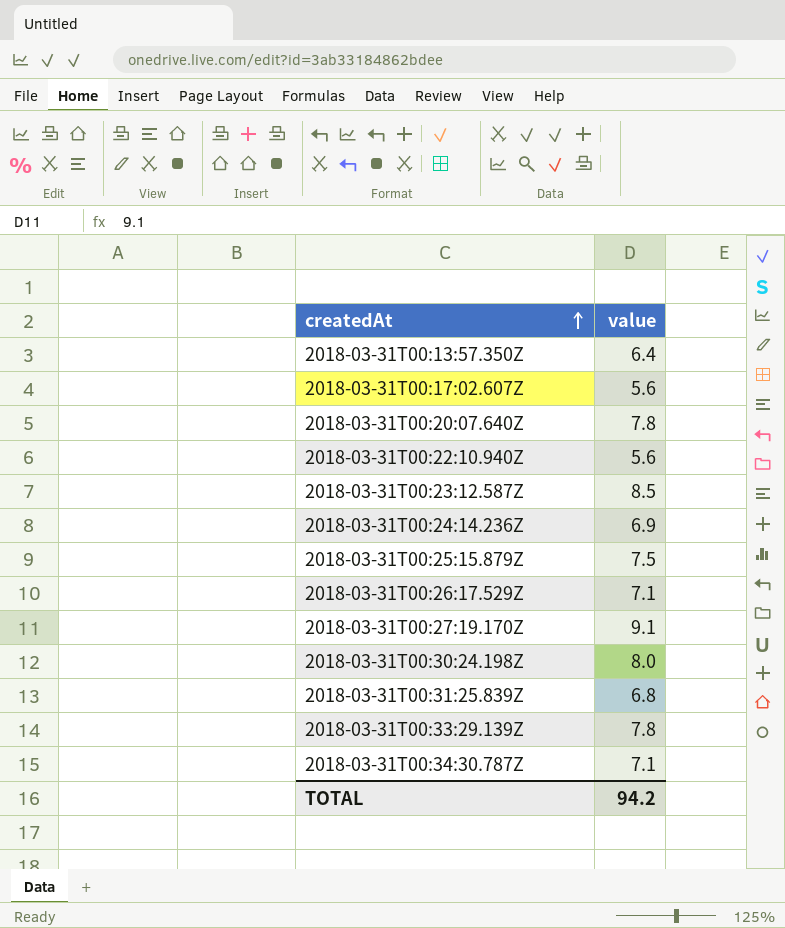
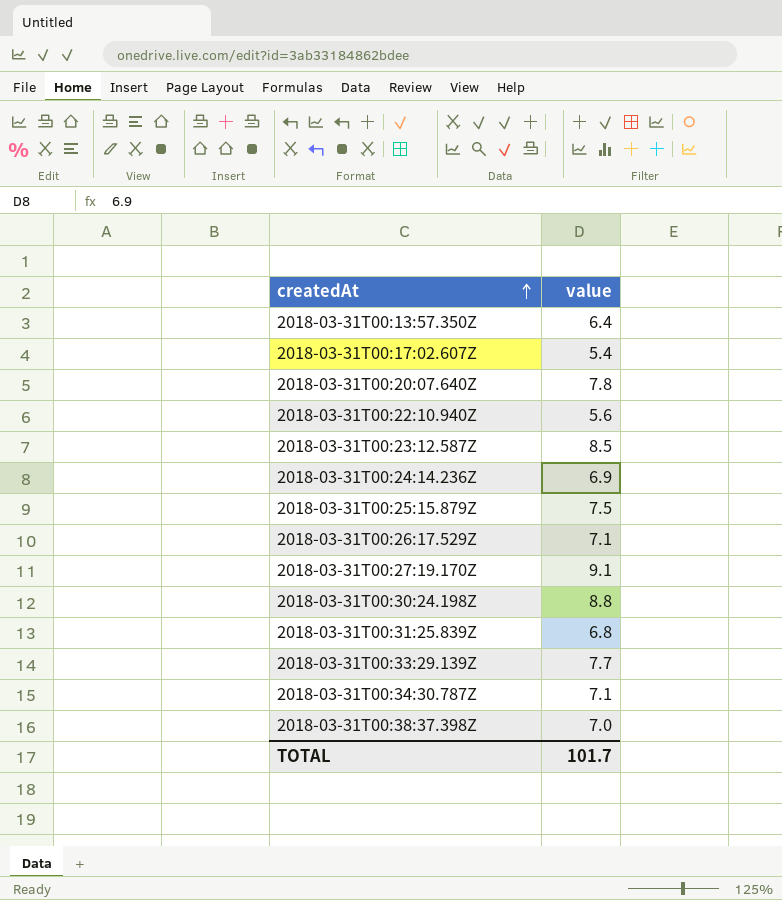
2018-03-31T00:17:02.607Z | value: 5.6 -> 5.4
2018-03-31T00:30:24.198Z | value: 8.0 -> 8.8
2018-03-31T00:33:29.139Z | value: 7.8 -> 7.7
row 2018-03-31T00:38:37.398Z: none -> 7.0
TOTAL | value: 94.2 -> 101.7

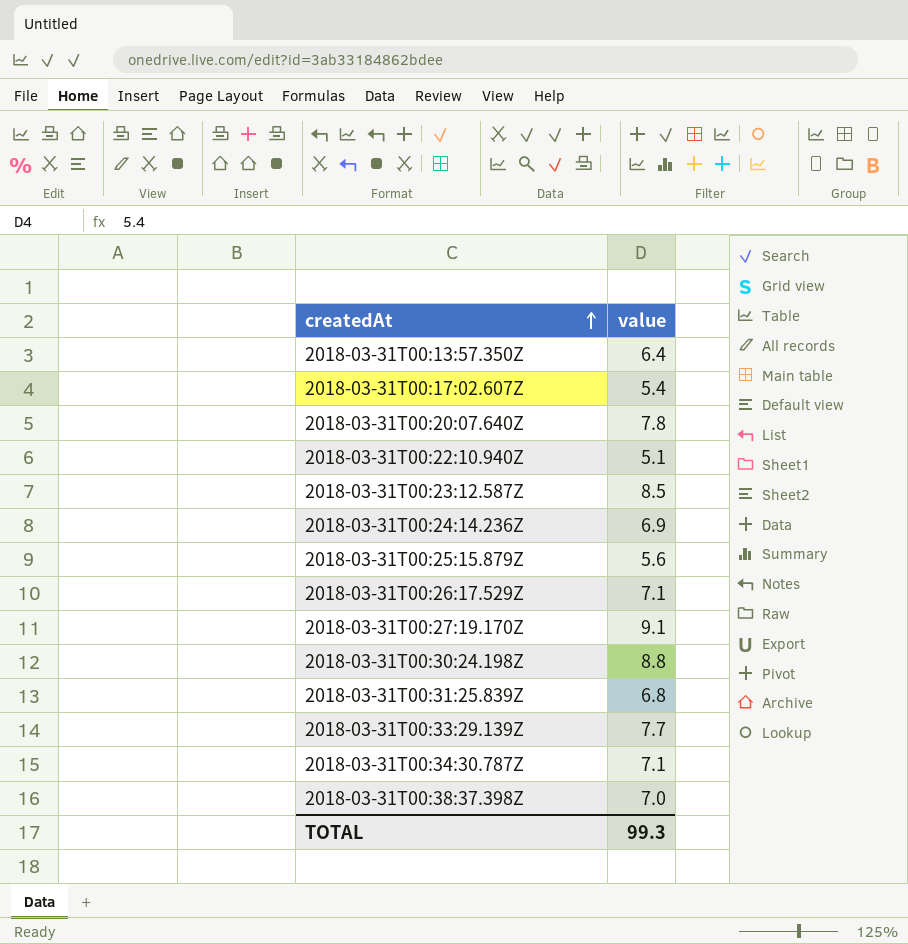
2018-03-31T00:22:10.940Z | value: 5.6 -> 5.1
2018-03-31T00:25:15.879Z | value: 7.5 -> 5.6
TOTAL | value: 101.7 -> 99.3

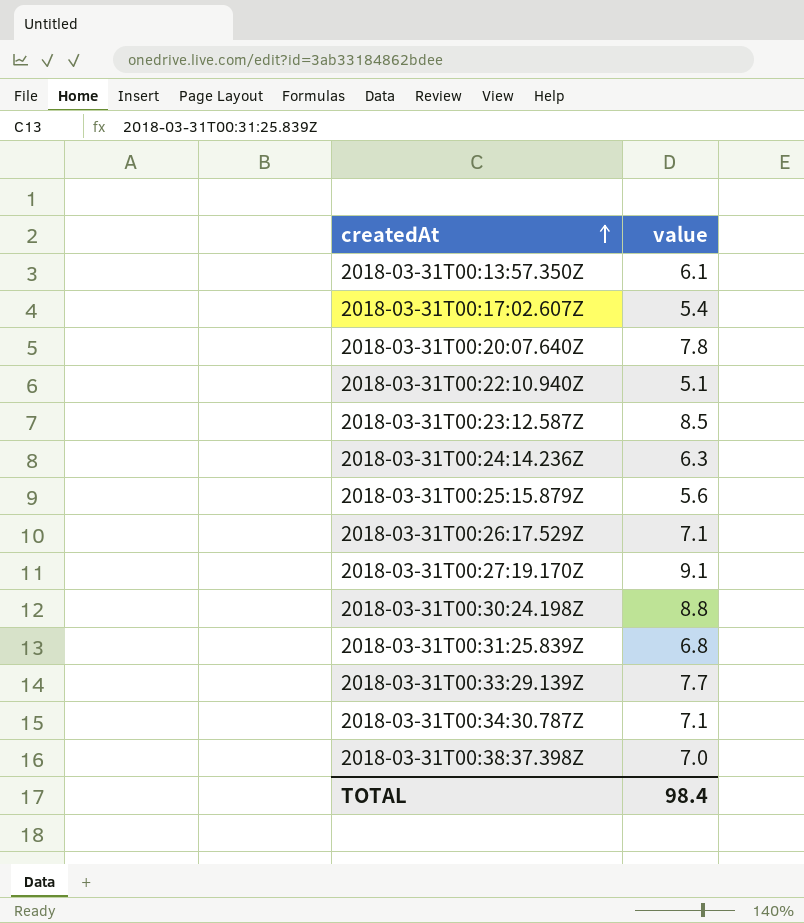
2018-03-31T00:13:57.350Z | value: 6.4 -> 6.1
2018-03-31T00:24:14.236Z | value: 6.9 -> 6.3
TOTAL | value: 99.3 -> 98.4

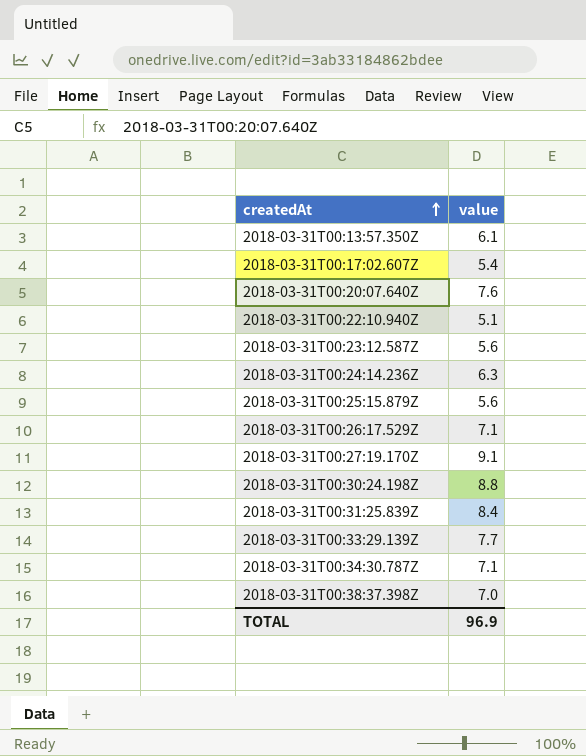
2018-03-31T00:20:07.640Z | value: 7.8 -> 7.6
2018-03-31T00:23:12.587Z | value: 8.5 -> 5.6
2018-03-31T00:31:25.839Z | value: 6.8 -> 8.4
TOTAL | value: 98.4 -> 96.9

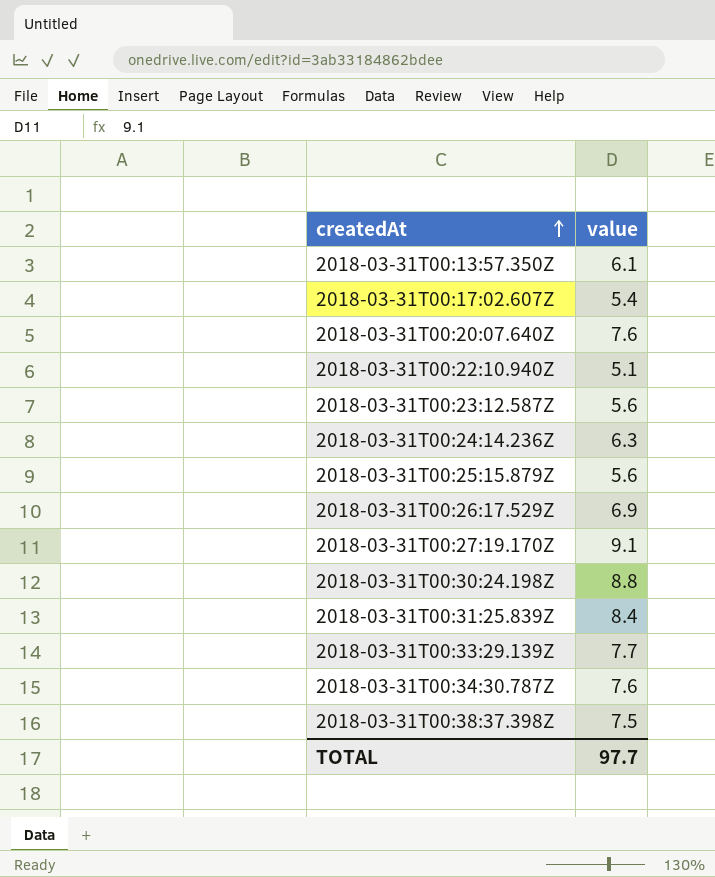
2018-03-31T00:26:17.529Z | value: 7.1 -> 6.9
2018-03-31T00:34:30.787Z | value: 7.1 -> 7.6
2018-03-31T00:38:37.398Z | value: 7.0 -> 7.5
TOTAL | value: 96.9 -> 97.7

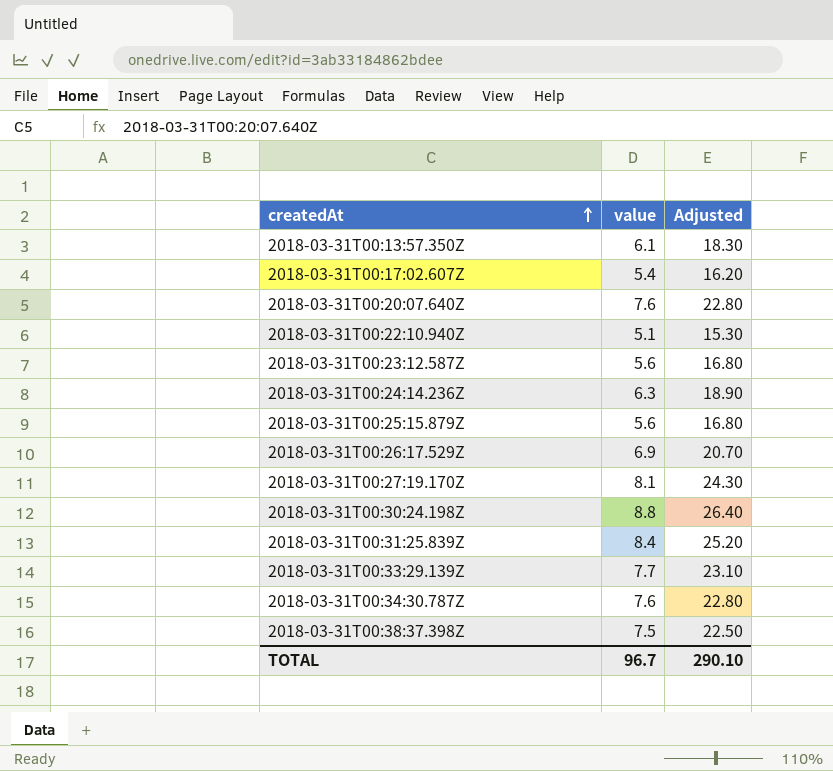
column Adjusted | formula: none -> [value] * 3
2018-03-31T00:27:19.170Z | value: 9.1 -> 8.1
TOTAL | value: 97.7 -> 96.7

